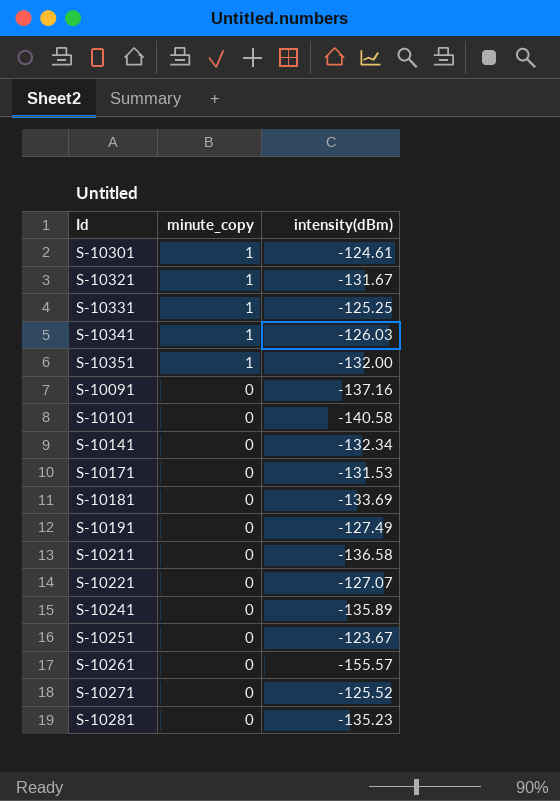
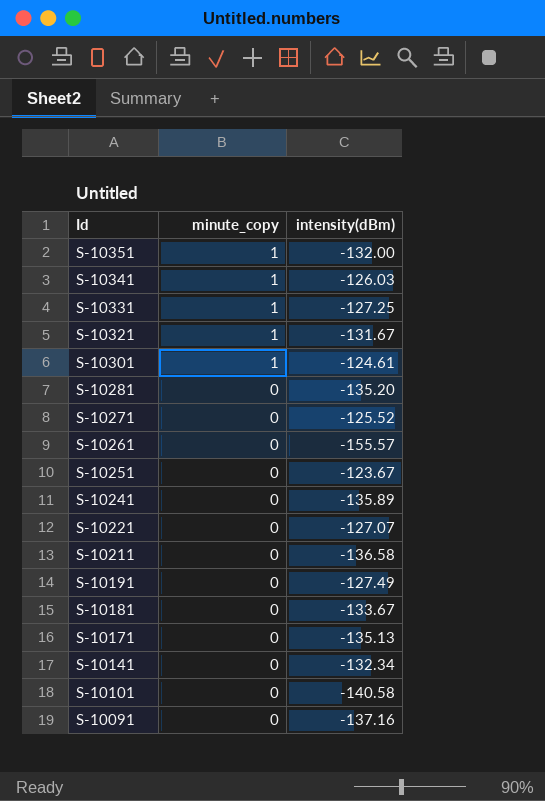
row order: minute_copy descending -> Id descending
S-10331 | intensity(dBm): -125.25 -> -127.25
S-10281 | intensity(dBm): -135.23 -> -135.20
S-10181 | intensity(dBm): -133.69 -> -133.67
S-10171 | intensity(dBm): -131.53 -> -135.13

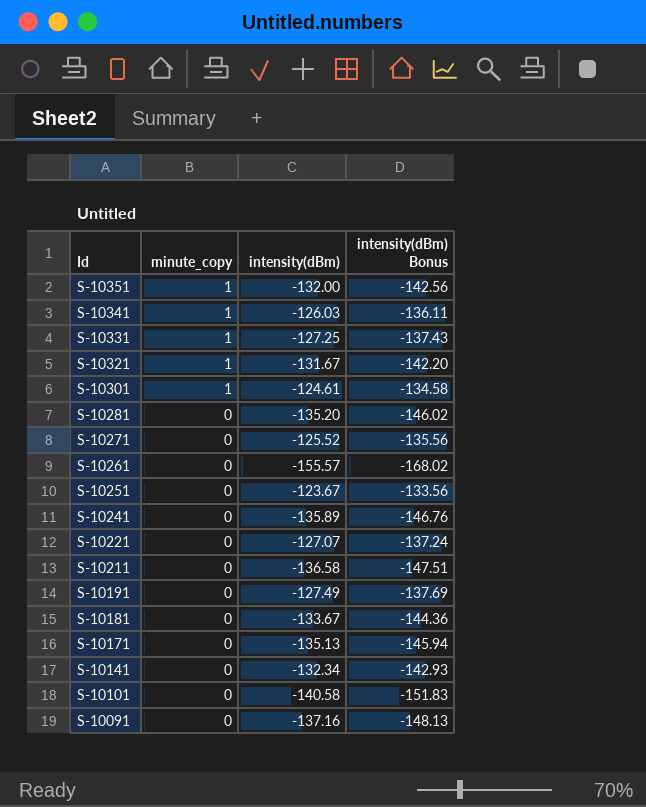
column intensity(dBm) Bonus | formula: none -> [intensity(dBm)] * 1.08

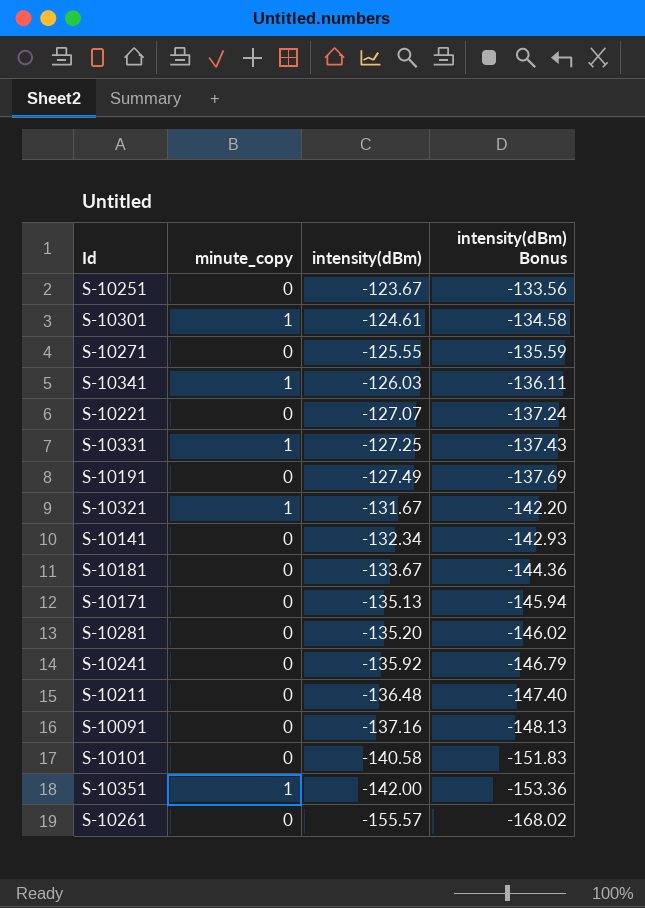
row order: Id descending -> intensity(dBm) descending
S-10271 | intensity(dBm): -125.52 -> -125.55
S-10271 | intensity(dBm) Bonus: -135.56 -> -135.59
S-10241 | intensity(dBm): -135.89 -> -135.92
S-10241 | intensity(dBm) Bonus: -146.76 -> -146.79
S-10211 | intensity(dBm): -136.58 -> -136.48
S-10211 | intensity(dBm) Bonus: -147.51 -> -147.40
S-10351 | intensity(dBm): -132.00 -> -142.00
S-10351 | intensity(dBm) Bonus: -142.56 -> -153.36

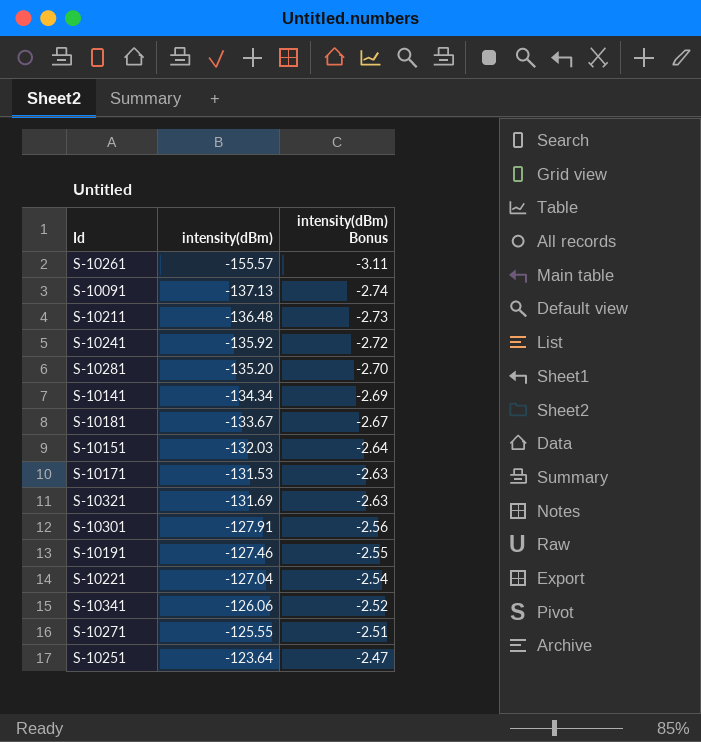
row order: intensity(dBm) descending -> intensity(dBm) Bonus ascending
column minute_copy | position: 2 -> none
column intensity(dBm) Bonus | formula: [intensity(dBm)] * 1.08 -> [intensity(dBm)] * 0.02
row S-10331: 1 | -127.25 | -137.43 -> none
row S-10101: 0 | -140.58 | -151.83 -> none
row S-10351: 1 | -142.00 | -153.36 -> none
S-10091 | intensity(dBm): -137.16 -> -137.13
S-10141 | intensity(dBm): -132.34 -> -134.34
row S-10151: none -> -132.03 | -2.64
S-10171 | intensity(dBm): -135.13 -> -131.53
S-10321 | intensity(dBm): -131.67 -> -131.69
S-10301 | intensity(dBm): -124.61 -> -127.91
S-10191 | intensity(dBm): -127.49 -> -127.46
S-10221 | intensity(dBm): -127.07 -> -127.04
S-10341 | intensity(dBm): -126.03 -> -126.06
S-10251 | intensity(dBm): -123.67 -> -123.64

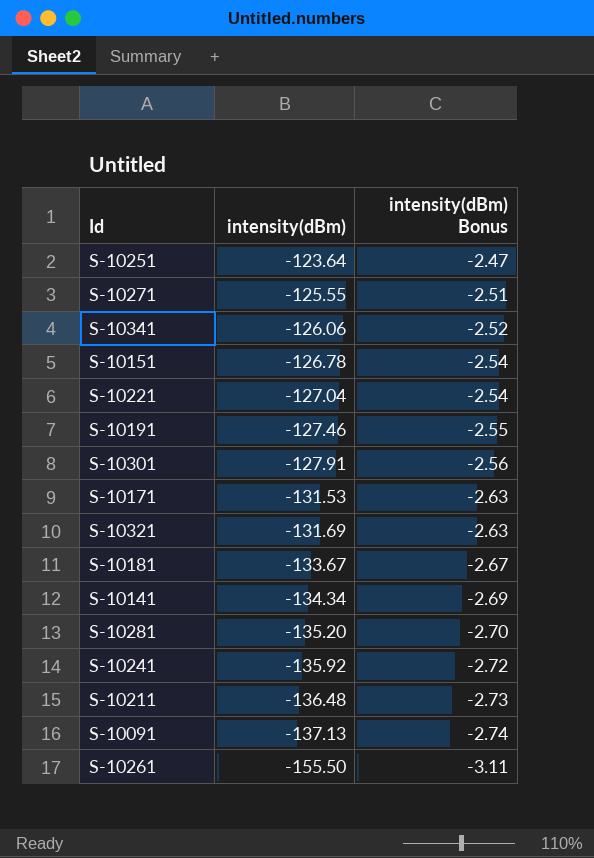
row order: intensity(dBm) Bonus ascending -> intensity(dBm) descending
S-10151 | intensity(dBm): -132.03 -> -126.78
S-10151 | intensity(dBm) Bonus: -2.64 -> -2.54
S-10261 | intensity(dBm): -155.57 -> -155.50

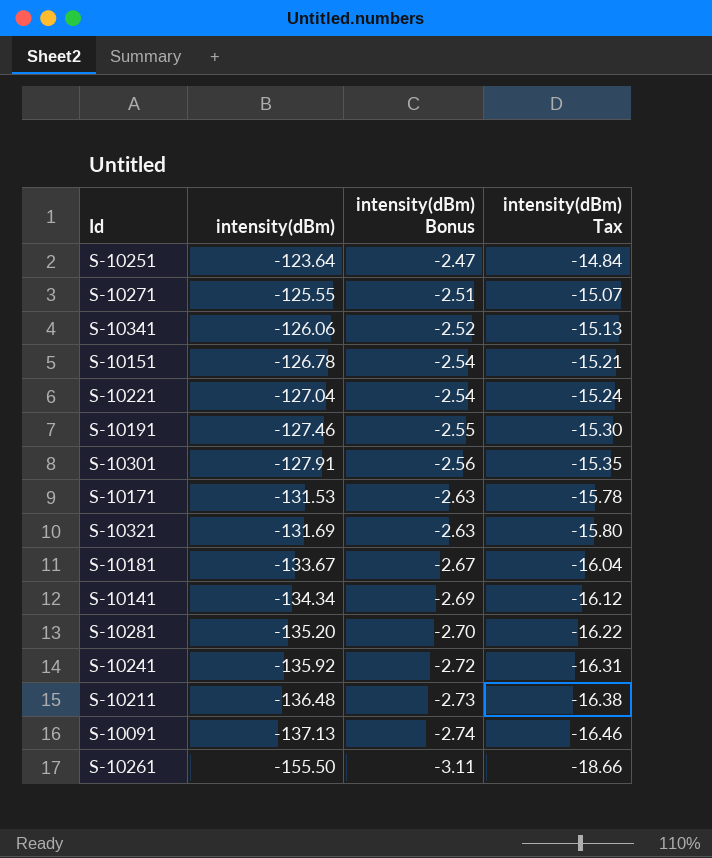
column intensity(dBm) Tax | formula: none -> [intensity(dBm)] * 0.12

